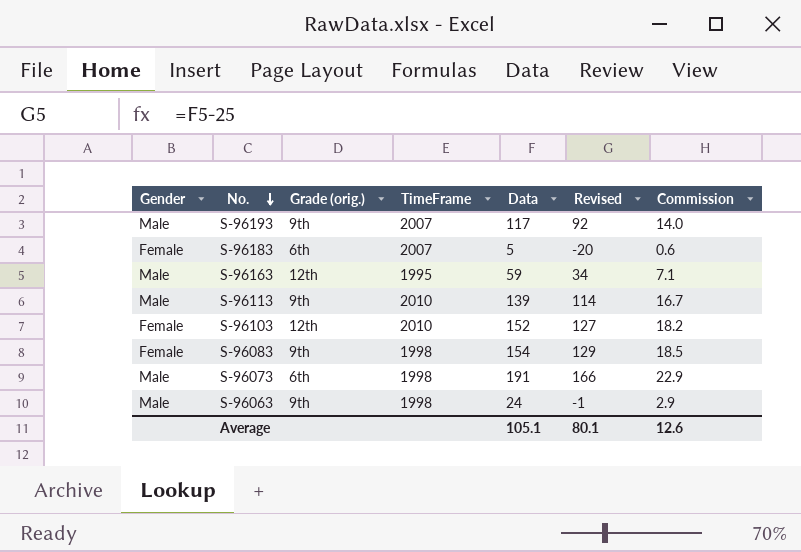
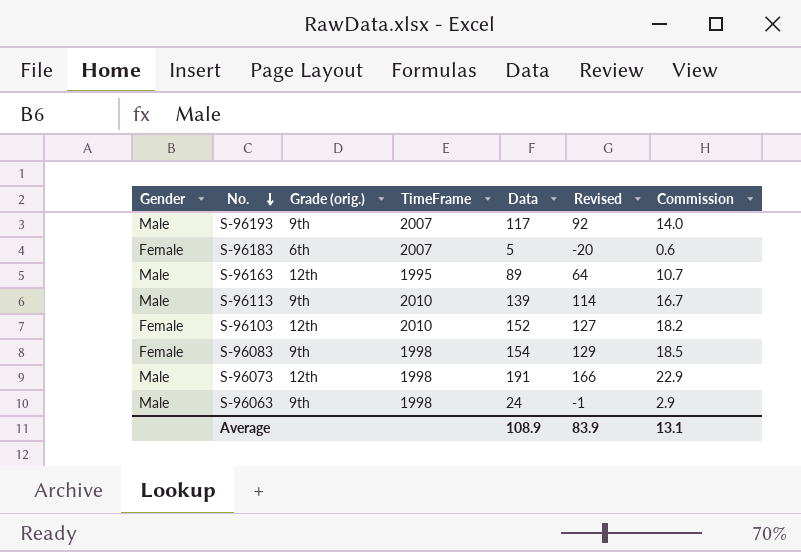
S-96163 | Data: 59 -> 89
S-96163 | Revised: 34 -> 64
S-96163 | Commission: 7.1 -> 10.7
S-96073 | Grade (orig.): 6th -> 12th
Average | Data: 105.1 -> 108.9
Average | Revised: 80.1 -> 83.9
Average | Commission: 12.6 -> 13.1

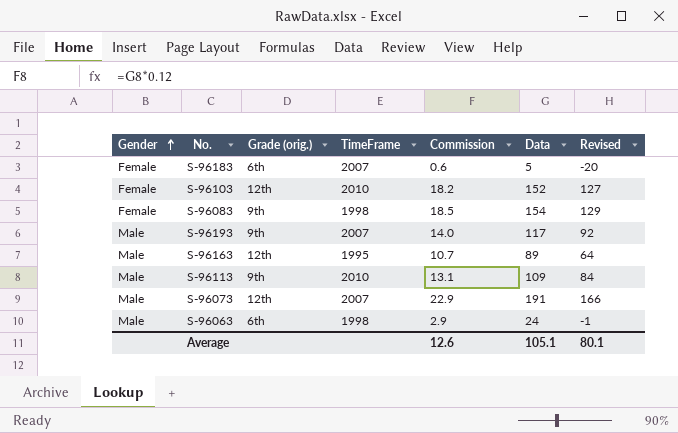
row order: No. descending -> Gender ascending
column Commission | position: 7 -> 5
S-96113 | Commission: 16.7 -> 13.1
S-96113 | Data: 139 -> 109
S-96113 | Revised: 114 -> 84
S-96073 | TimeFrame: 1998 -> 2007
S-96063 | Grade (orig.): 9th -> 6th
Average | Commission: 13.1 -> 12.6
Average | Data: 108.9 -> 105.1
Average | Revised: 83.9 -> 80.1

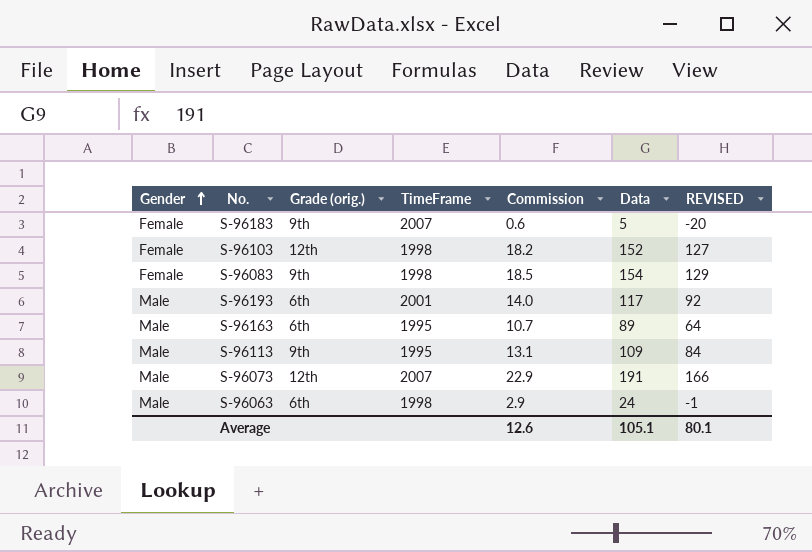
column name: Revised -> REVISED
S-96183 | Grade (orig.): 6th -> 9th
S-96103 | TimeFrame: 2010 -> 1998
S-96193 | Grade (orig.): 9th -> 6th
S-96193 | TimeFrame: 2007 -> 2001
S-96163 | Grade (orig.): 12th -> 6th
S-96113 | TimeFrame: 2010 -> 1995

